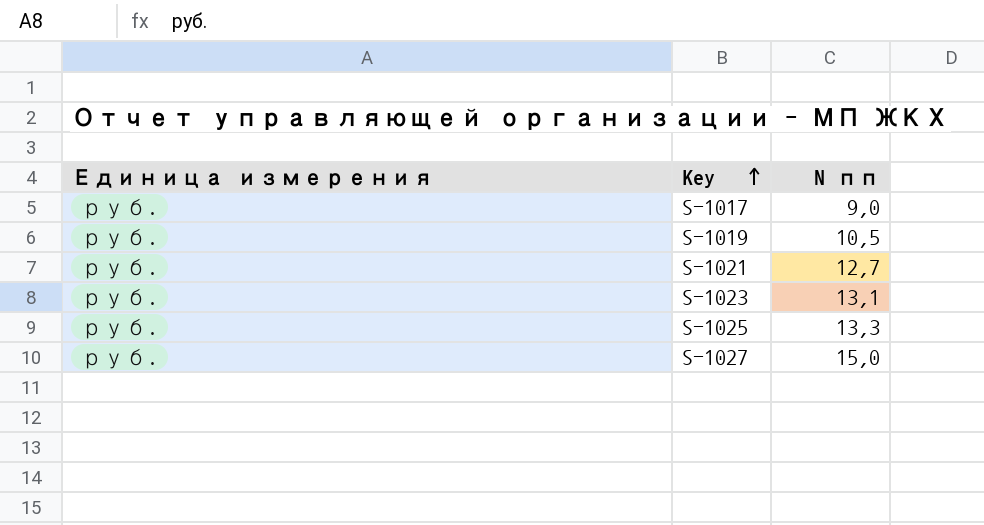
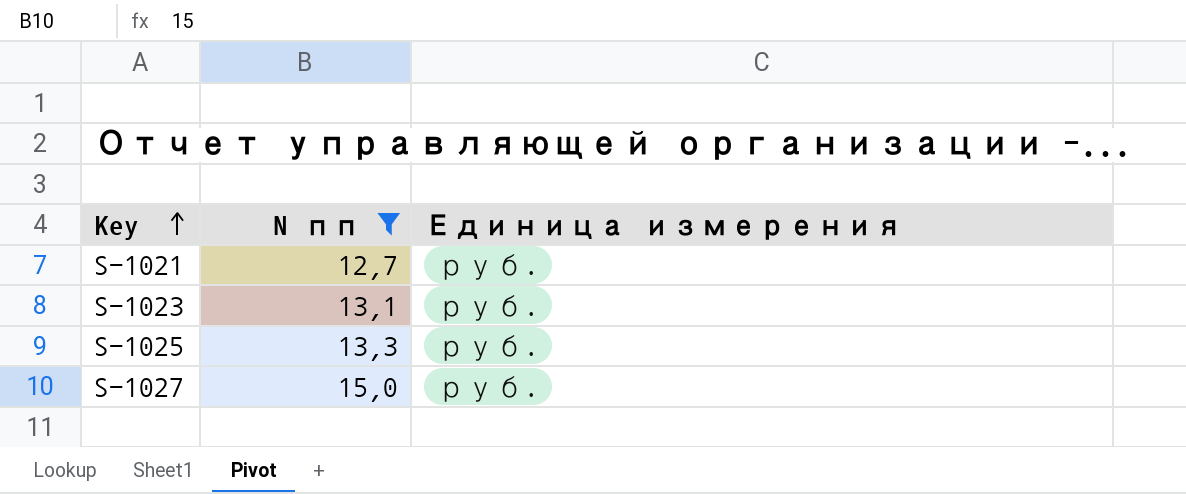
filter: none -> N пп >= 12,7
column Единица измерения | position: 1 -> 3

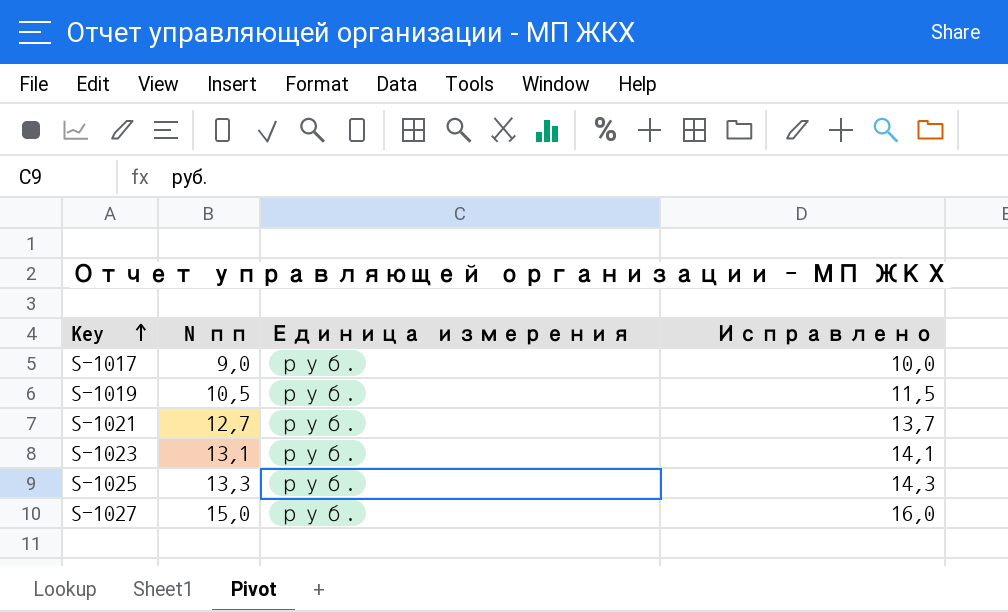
filter: N пп >= 12,7 -> none
column Исправлено | formula: none -> [N пп] + 1

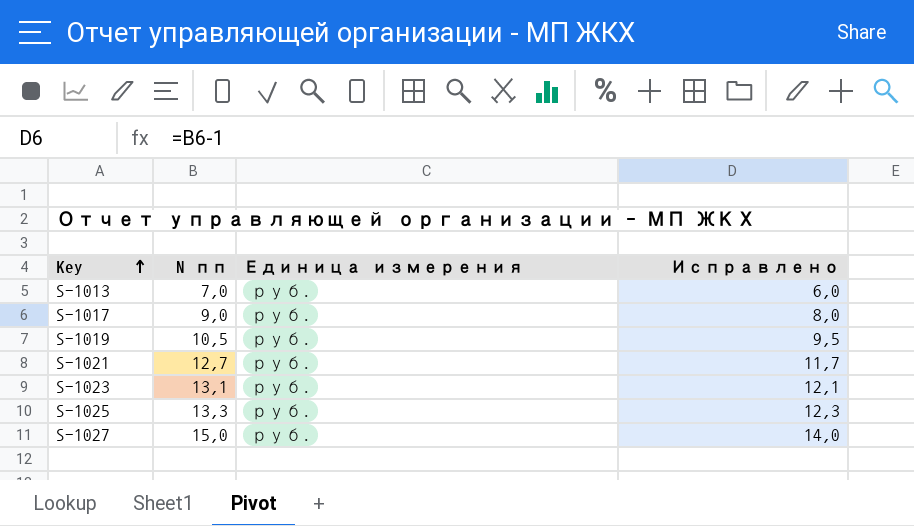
column Исправлено | formula: [N пп] + 1 -> [N пп] - 1
row S-1013: none -> 7,0 | руб. | 6,0

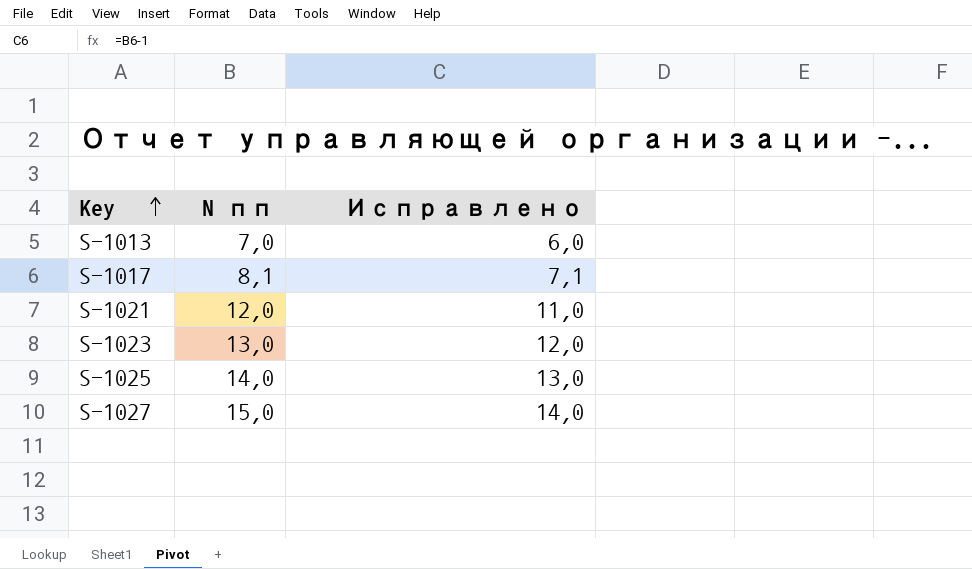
column Единица измерения | position: 3 -> none
row S-1019: 10,5 | руб. | 9,5 -> none
S-1017 | N пп: 9,0 -> 8,1
S-1017 | Исправлено: 8,0 -> 7,1
S-1021 | N пп: 12,7 -> 12,0
S-1021 | Исправлено: 11,7 -> 11,0
S-1023 | N пп: 13,1 -> 13,0
S-1023 | Исправлено: 12,1 -> 12,0
S-1025 | N пп: 13,3 -> 14,0
S-1025 | Исправлено: 12,3 -> 13,0

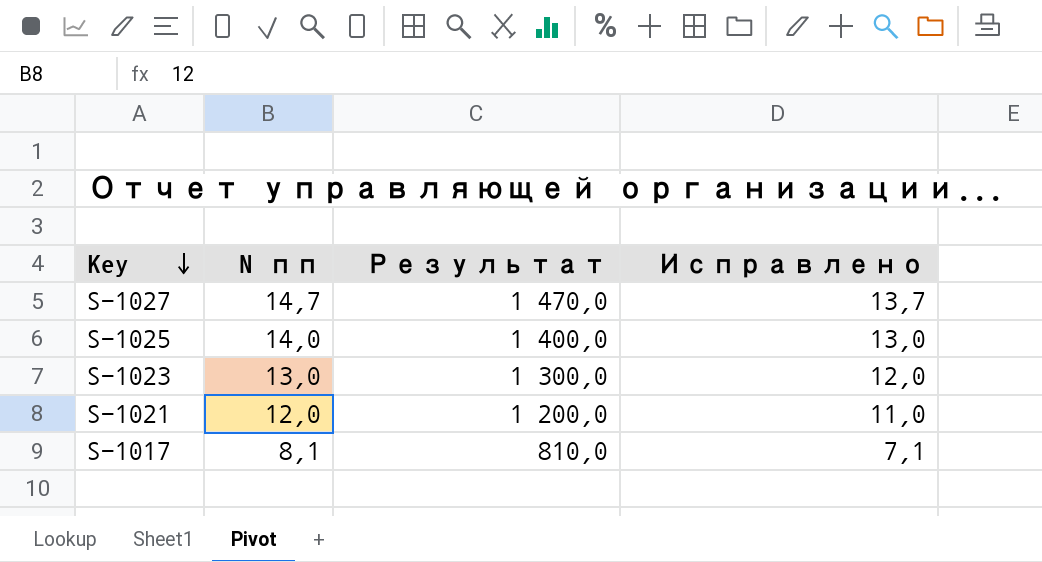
row order: Key ascending -> Key descending
column Результат | formula: none -> [N пп] * 100
row S-1013: 7,0 | 6,0 -> none
S-1027 | N пп: 15,0 -> 14,7
S-1027 | Исправлено: 14,0 -> 13,7

